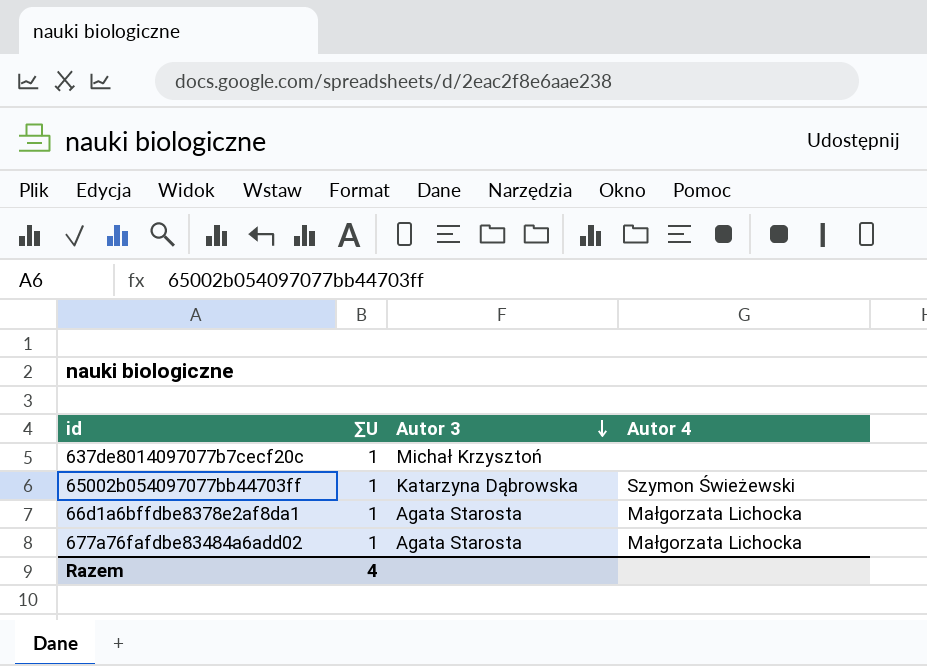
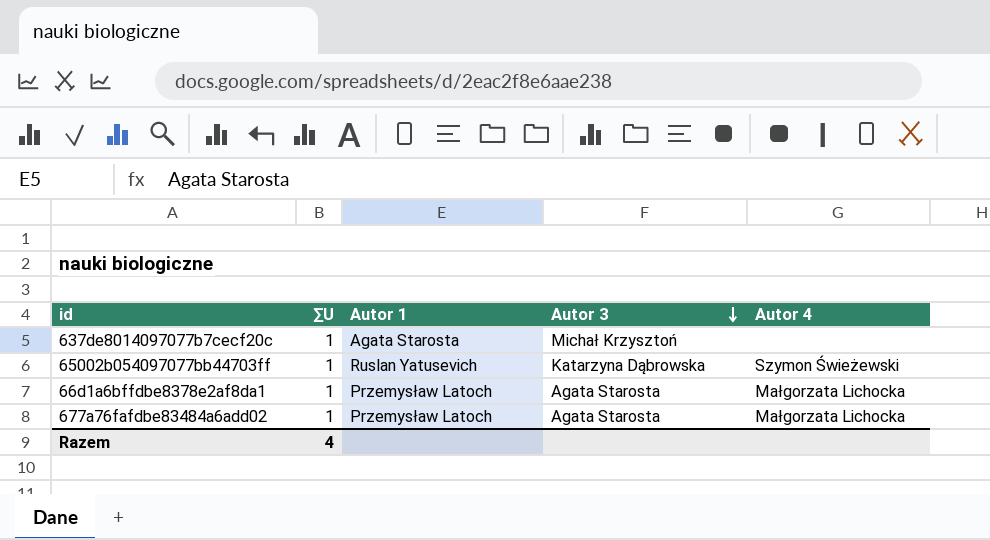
column Autor 1 | position: none -> 3

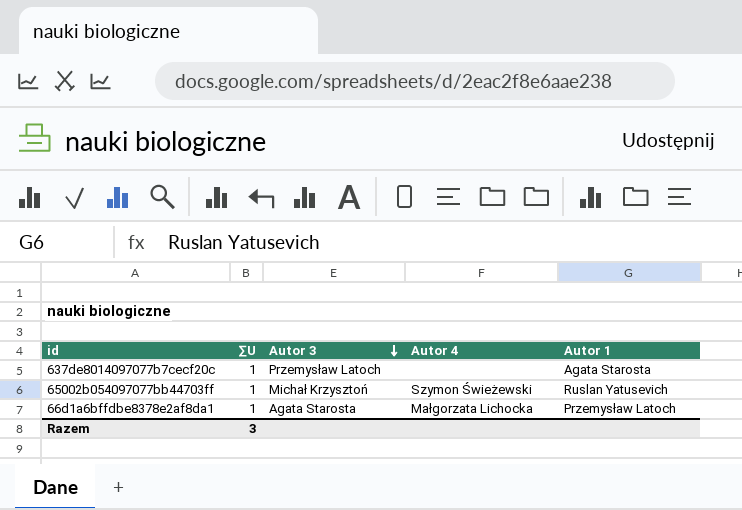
column Autor 1 | position: 3 -> 5
row 677a76fafdbe83484a6add02: 1 | Przemysław Latoch | Agata Starosta | Małgorzata Lichocka -> none
637de8014097077b7cecf20c | Autor 3: Michał Krzysztoń -> Przemysław Latoch
65002b054097077bb44703ff | Autor 3: Katarzyna Dąbrowska -> Michał Krzysztoń
Razem | ∑U: 4 -> 3

